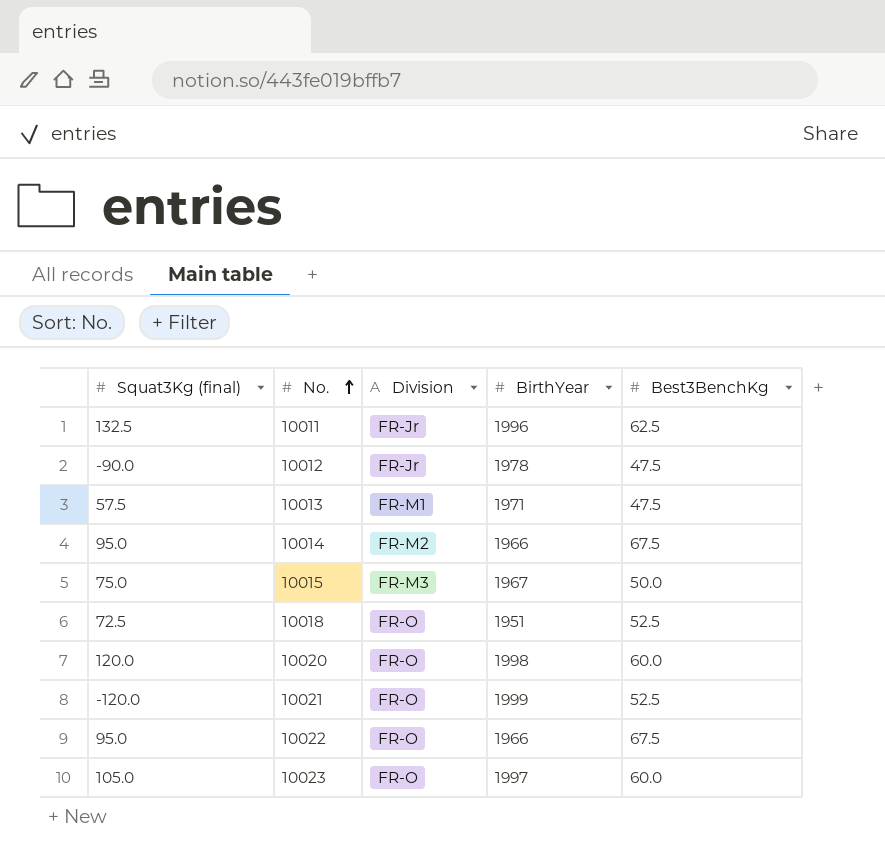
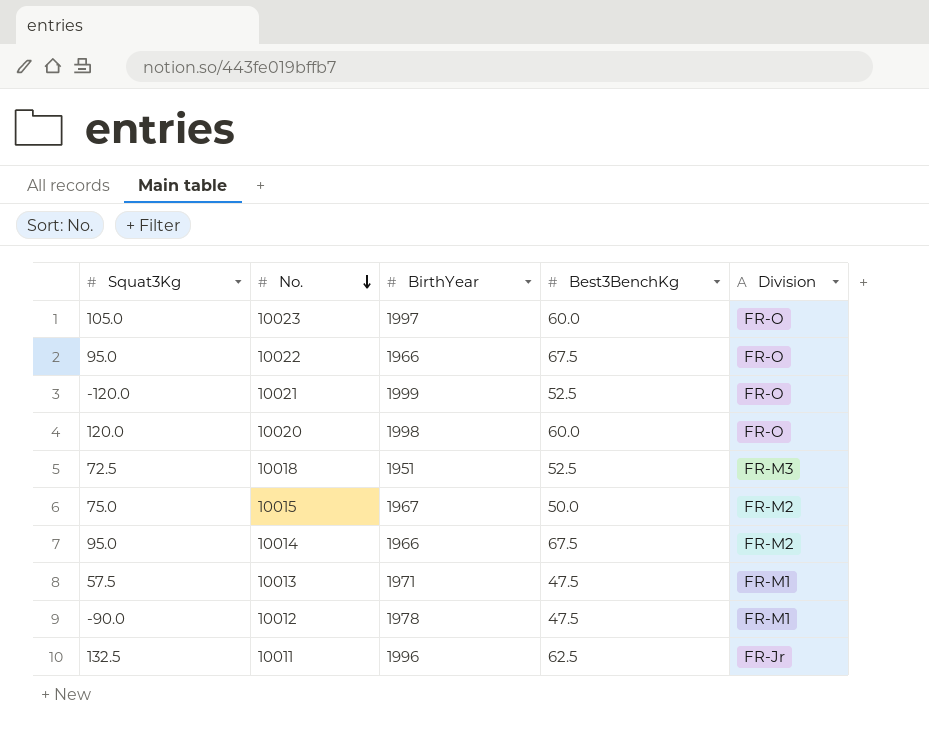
row order: No. ascending -> No. descending
column name: Squat3Kg (final) -> Squat3Kg
column Division | position: 3 -> 5
10018 | Division: FR-O -> FR-M3
10015 | Division: FR-M3 -> FR-M2
10012 | Division: FR-Jr -> FR-M1

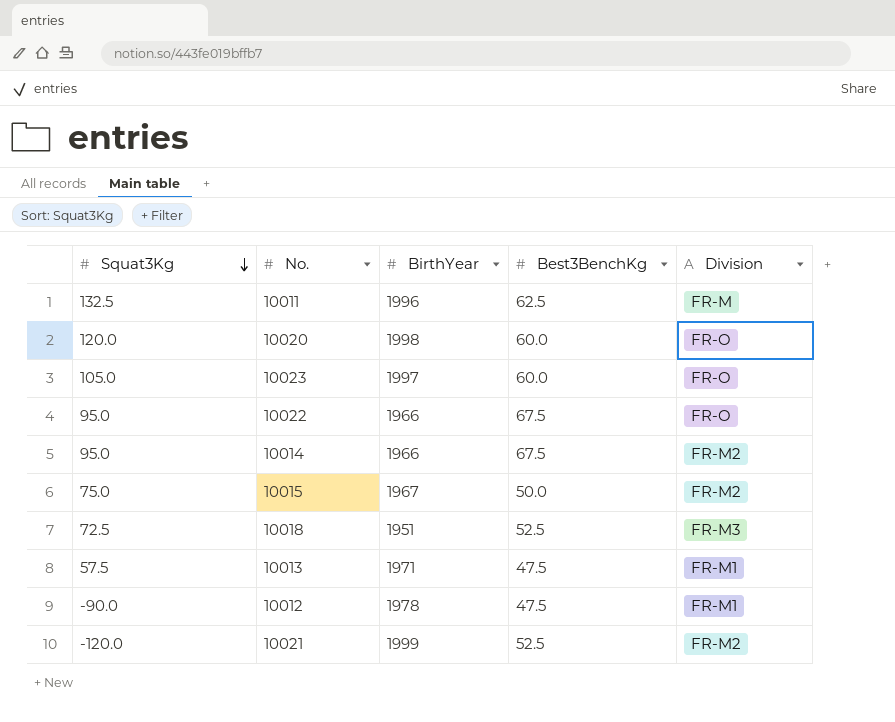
row order: No. descending -> Squat3Kg descending
10011 | Division: FR-Jr -> FR-M
10021 | Division: FR-O -> FR-M2

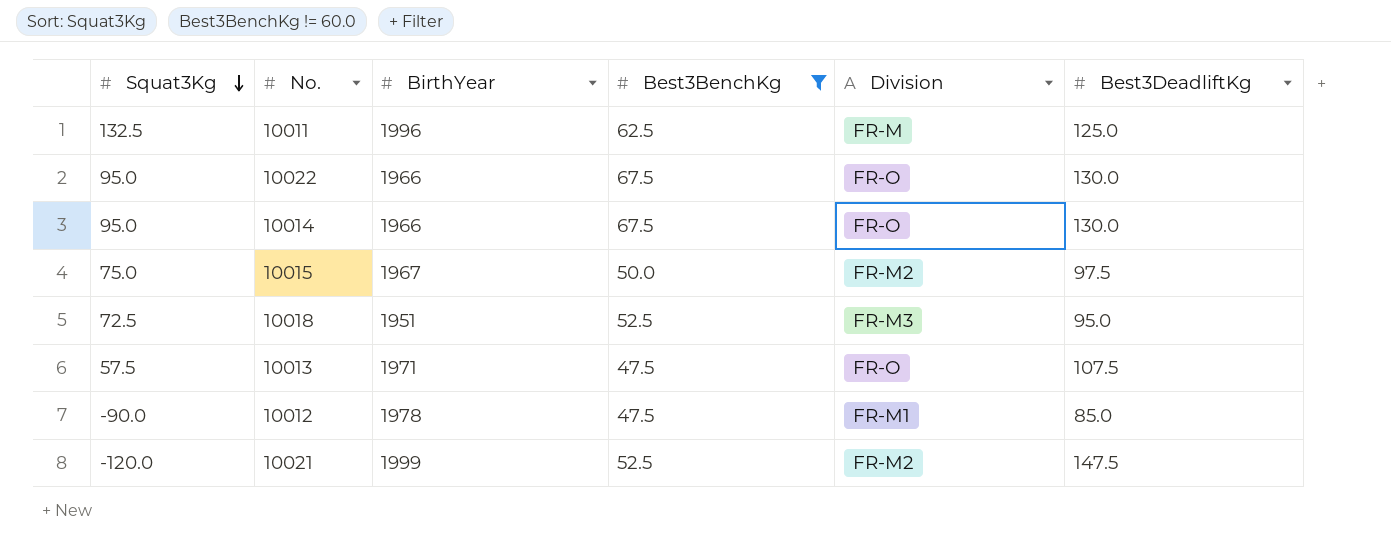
filter: none -> Best3BenchKg != 60.0
column Best3DeadliftKg | position: none -> 6
10014 | Division: FR-M2 -> FR-O
10013 | Division: FR-M1 -> FR-O

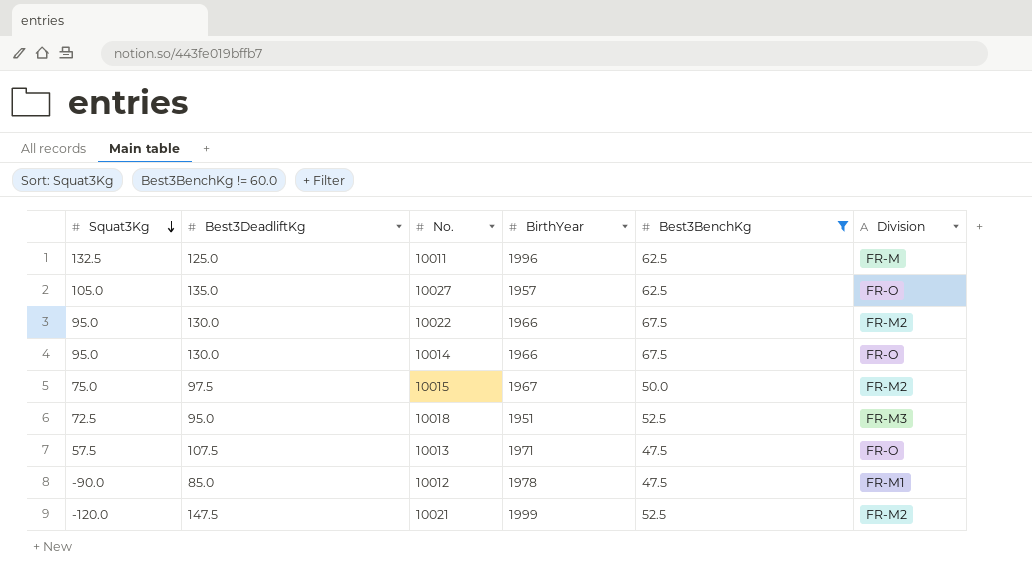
column Best3DeadliftKg | position: 6 -> 2
row 10027: none -> 105.0 | 135.0 | 1957 | 62.5 | FR-O
10022 | Division: FR-O -> FR-M2

